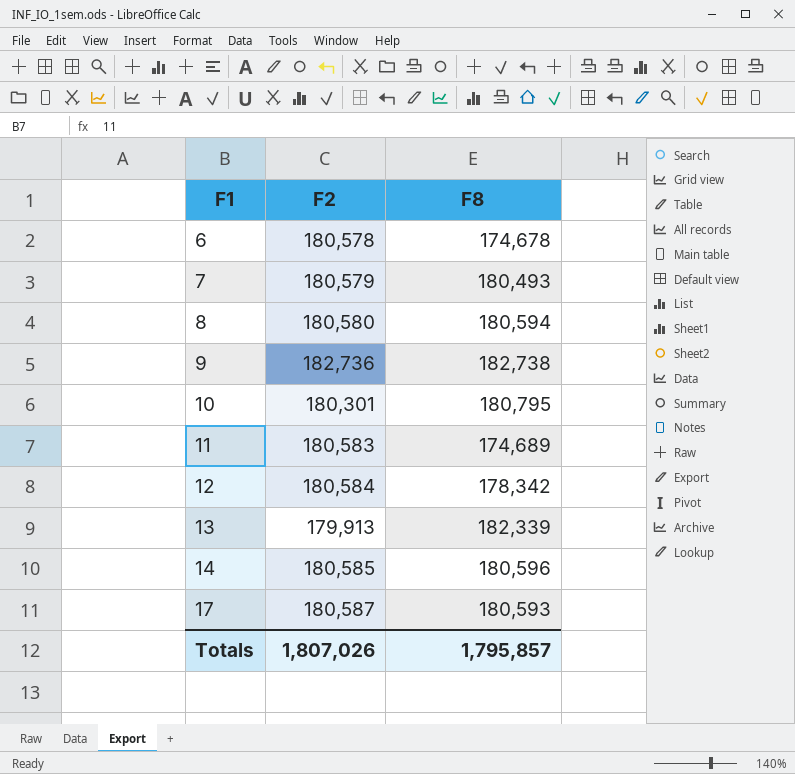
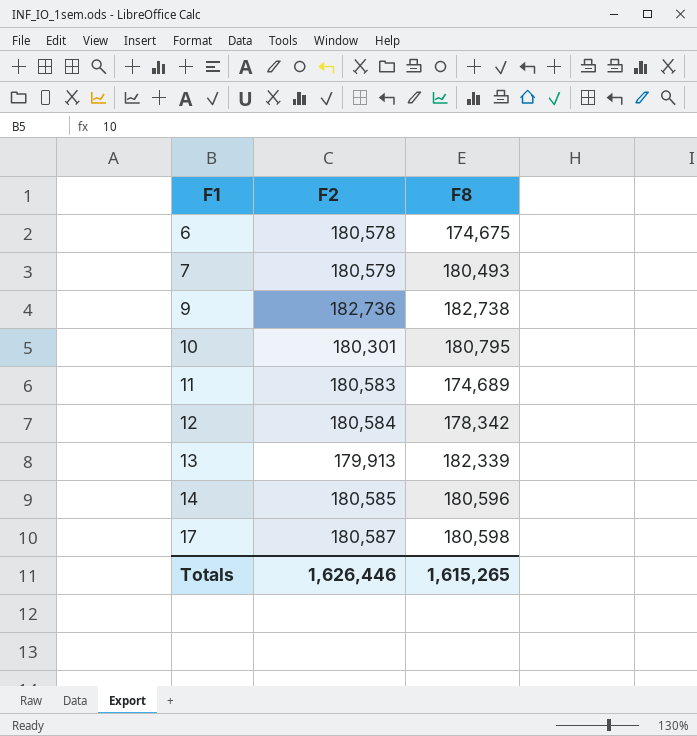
row 8: 180,580 | 180,594 -> none
6 | F8: 174,678 -> 174,675
17 | F8: 180,593 -> 180,598
Totals | F2: 1,807,026 -> 1,626,446
Totals | F8: 1,795,857 -> 1,615,265

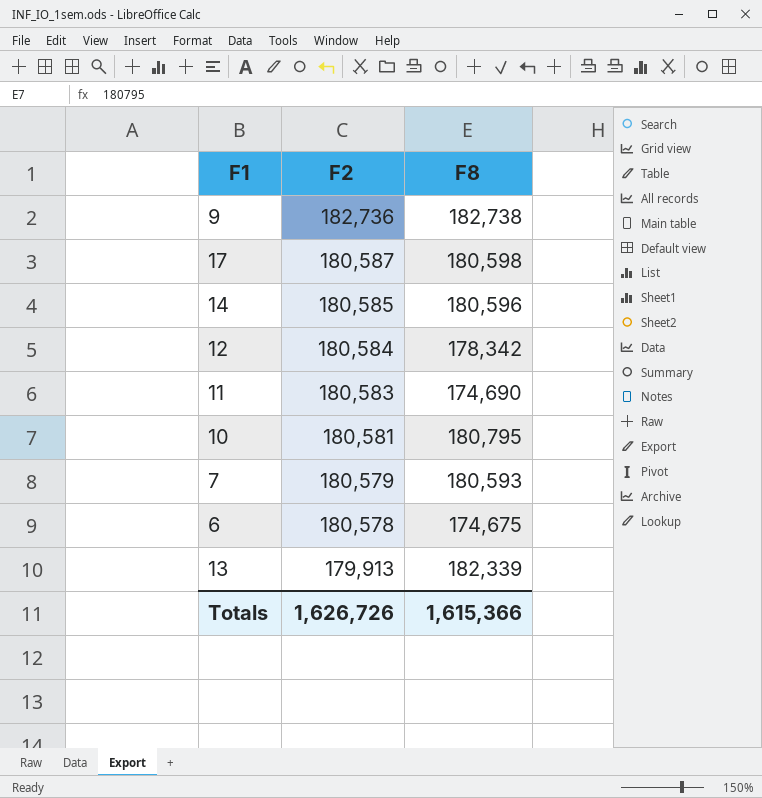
row order: F1 ascending -> F2 descending
11 | F8: 174,689 -> 174,690
10 | F2: 180,301 -> 180,581
7 | F8: 180,493 -> 180,593
Totals | F2: 1,626,446 -> 1,626,726
Totals | F8: 1,615,265 -> 1,615,366

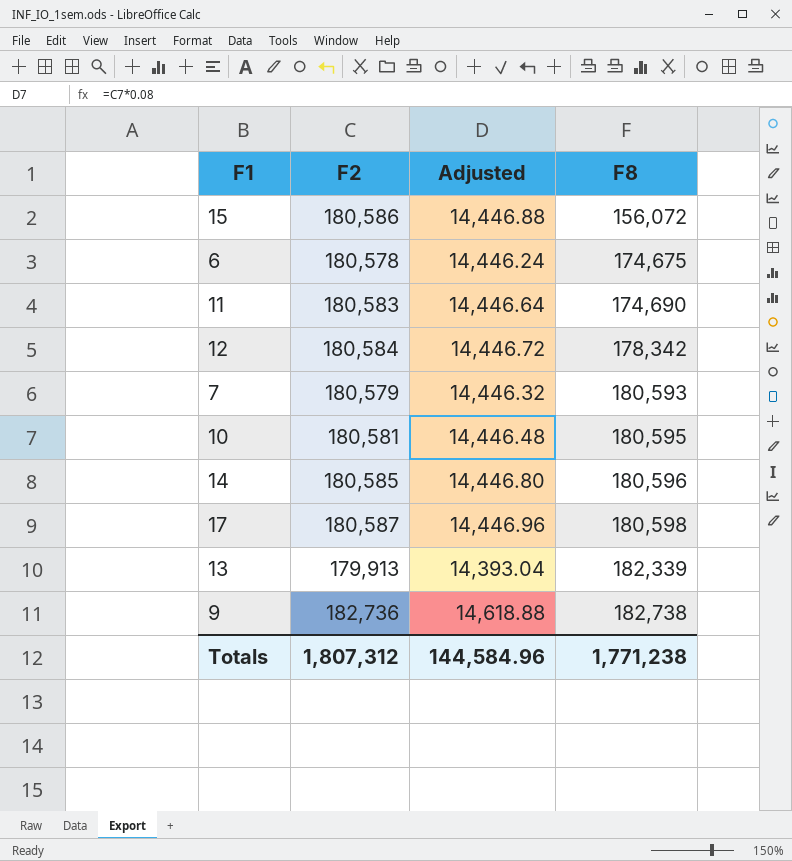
row order: F2 descending -> F8 ascending
column Adjusted | formula: none -> [F2] * 0.08
row 15: none -> 180,586 | 14,446.88 | 156,072
10 | F8: 180,795 -> 180,595
Totals | F2: 1,626,726 -> 1,807,312
Totals | F8: 1,615,366 -> 1,771,238

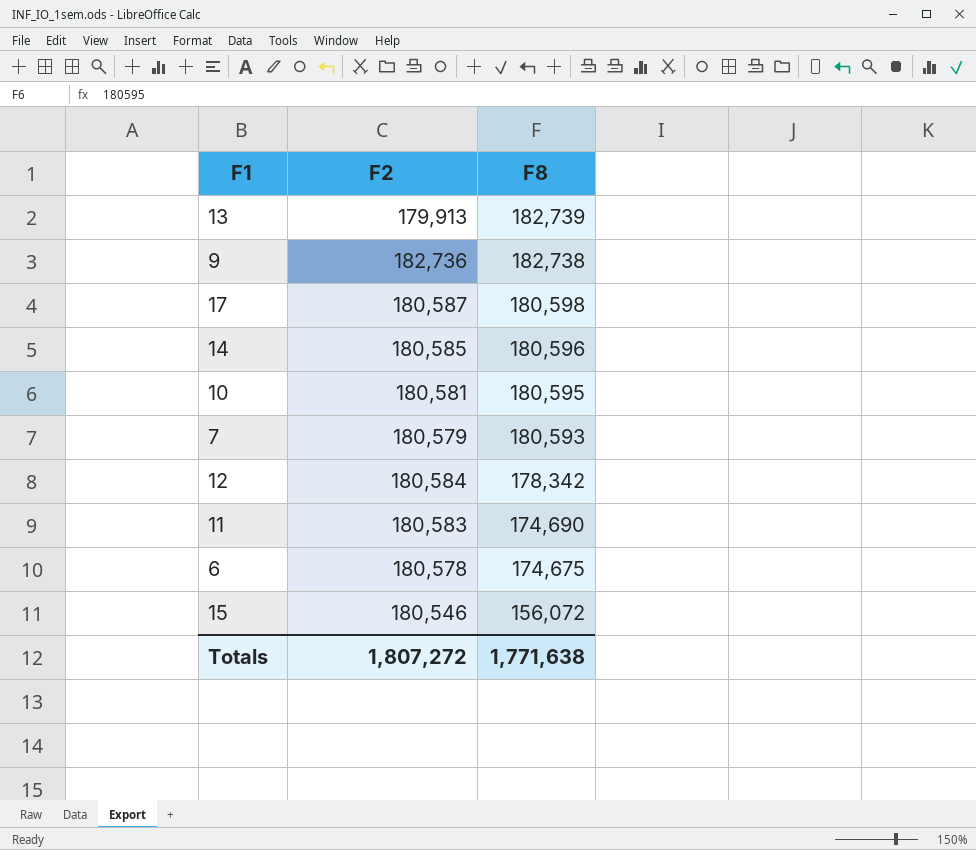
row order: F8 ascending -> F8 descending
column Adjusted | formula: [F2] * 0.08 -> none
13 | F8: 182,339 -> 182,739
15 | F2: 180,586 -> 180,546
Totals | F2: 1,807,312 -> 1,807,272
Totals | F8: 1,771,238 -> 1,771,638

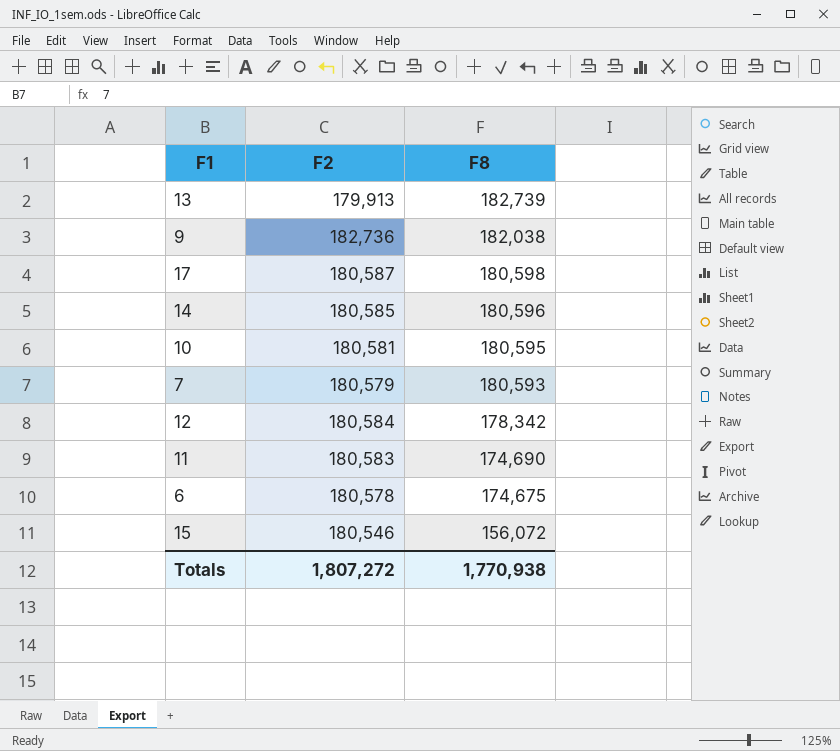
9 | F8: 182,738 -> 182,038
Totals | F8: 1,771,638 -> 1,770,938

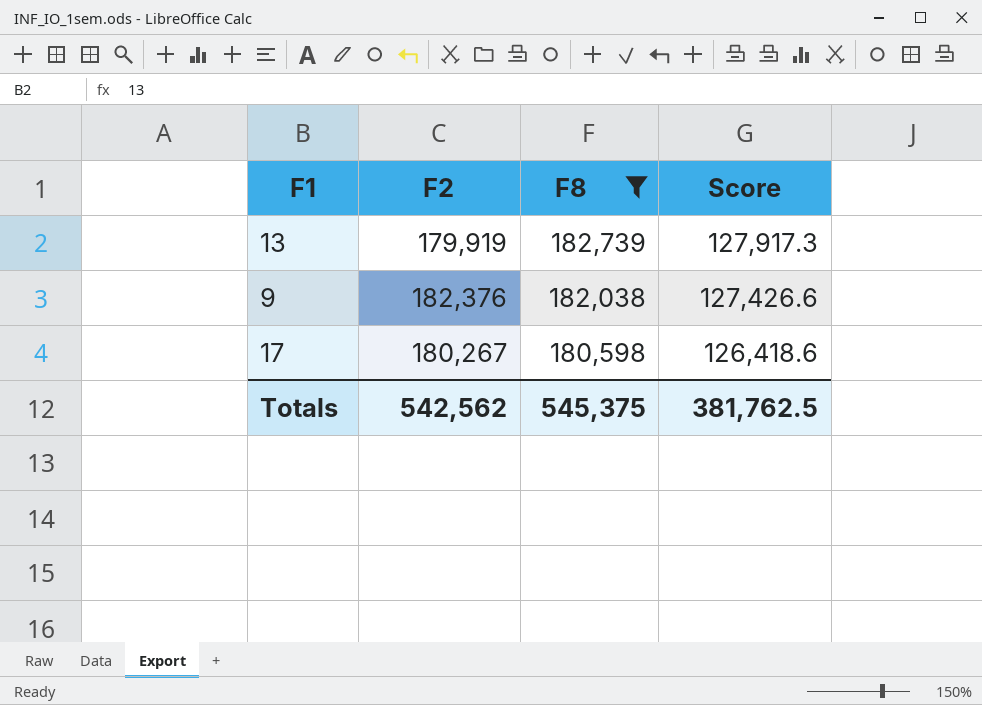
filter: none -> F8 >= 180,598
column Score | formula: none -> [F8] * 0.7
13 | F2: 179,913 -> 179,919
9 | F2: 182,736 -> 182,376
17 | F2: 180,587 -> 180,267
Totals | F2: 1,807,272 -> 542,562
Totals | F8: 1,770,938 -> 545,375

